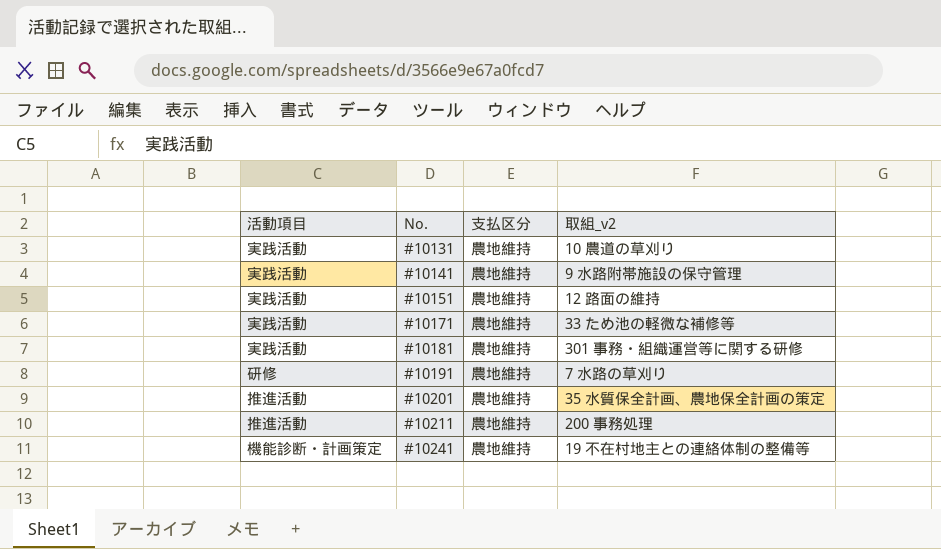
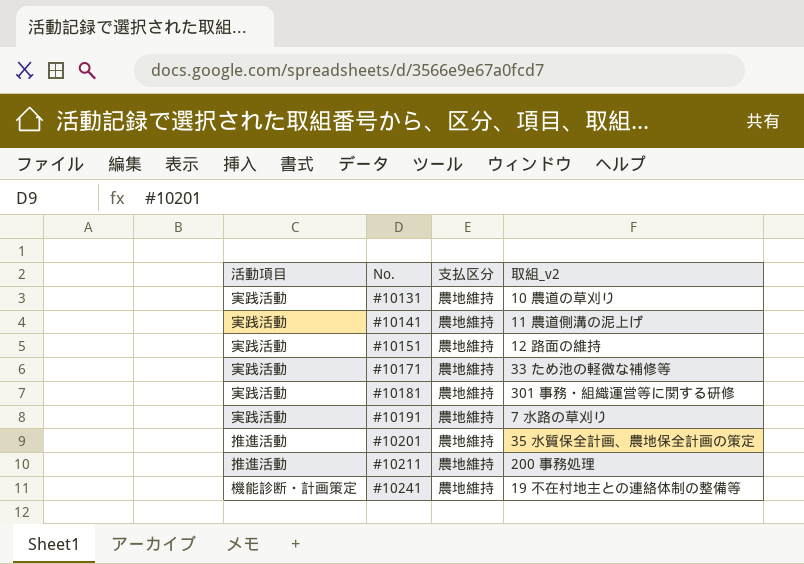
#10141 | 取組_v2: 9 水路附帯施設の保守管理 -> 11 農道側溝の泥上げ
#10191 | 活動項目: 研修 -> 実践活動

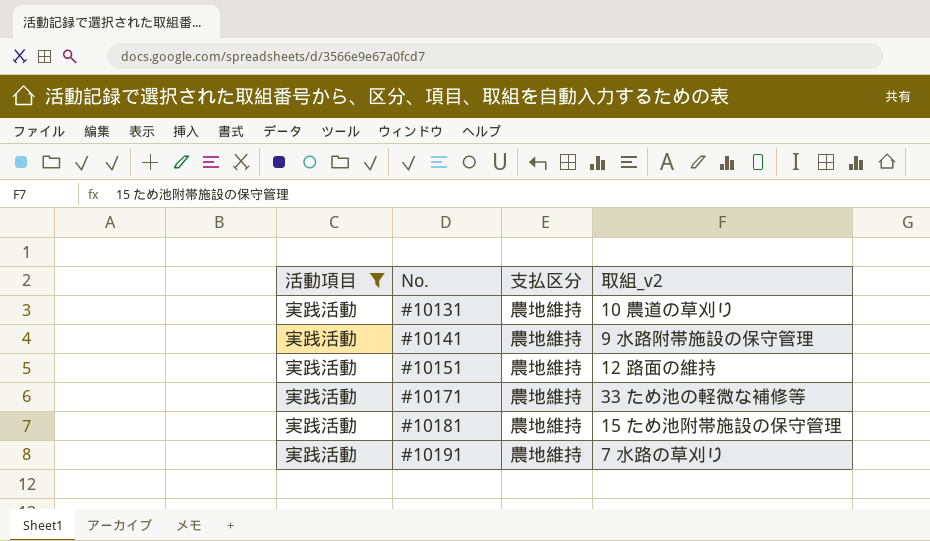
filter: none -> 活動項目 = 実践活動
#10141 | 取組_v2: 11 農道側溝の泥上げ -> 9 水路附帯施設の保守管理
#10181 | 取組_v2: 301 事務・組織運営等に関する研修 -> 15 ため池附帯施設の保守管理

